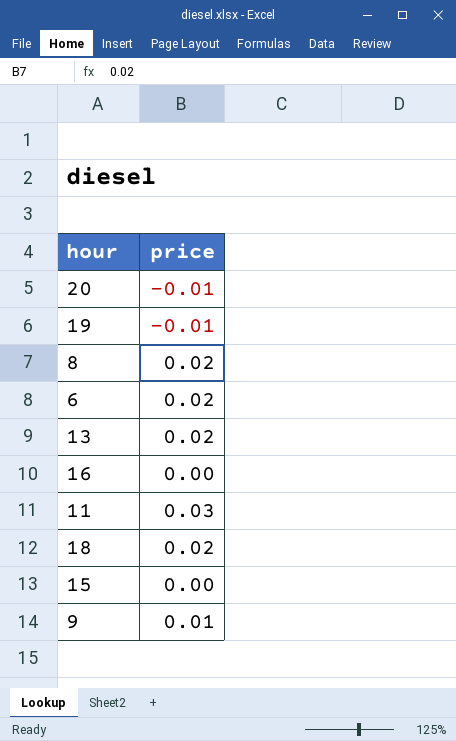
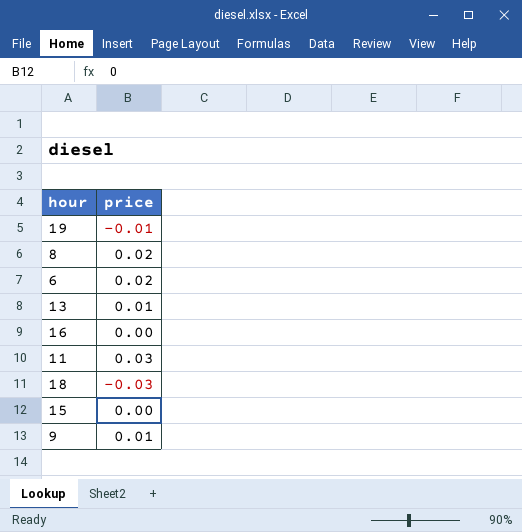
row 20: -0.01 -> none
13 | price: 0.02 -> 0.01
18 | price: 0.02 -> -0.03

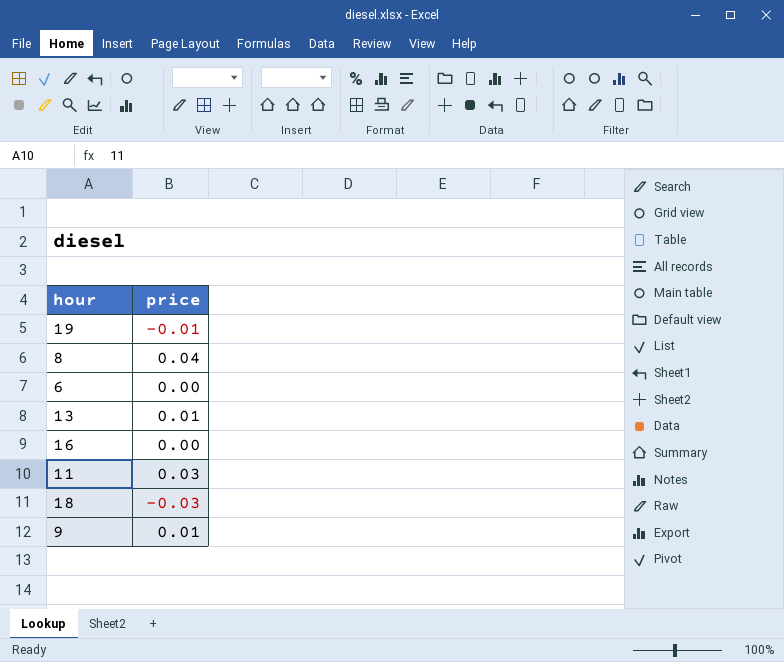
row 15: 0.00 -> none
8 | price: 0.02 -> 0.04
6 | price: 0.02 -> 0.00

